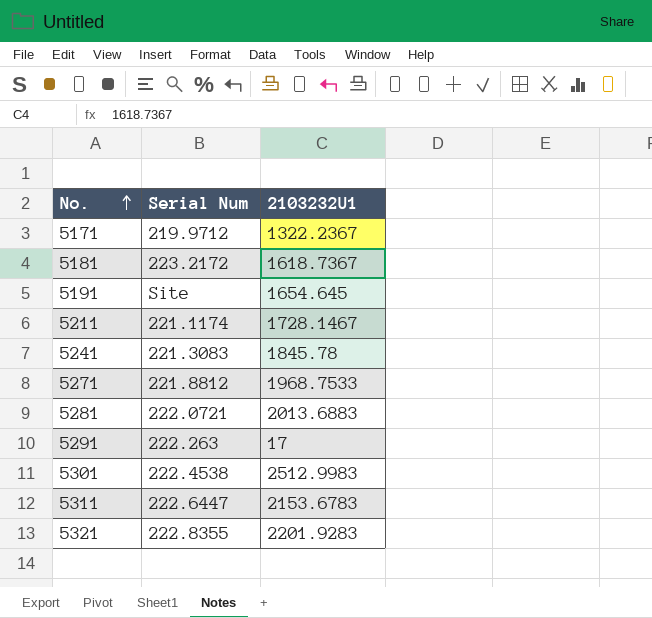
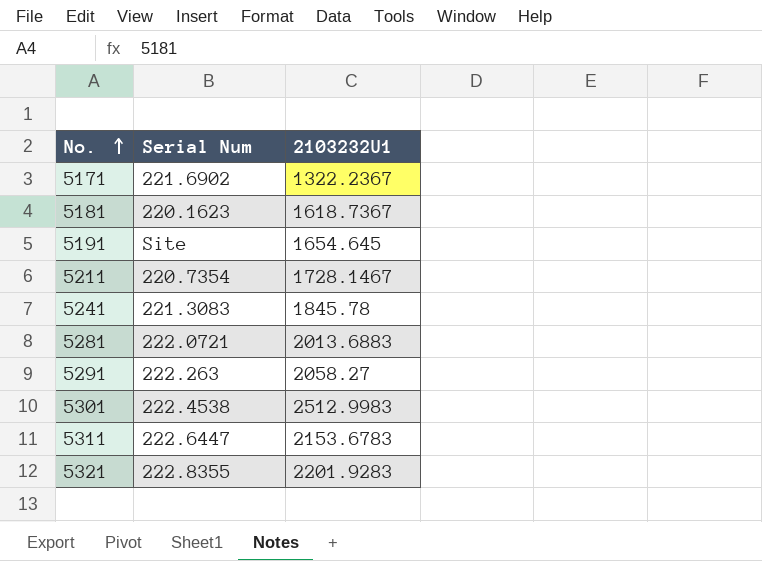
row 5271: 221.8812 | 1968.7533 -> none
5171 | Serial Num: 219.9712 -> 221.6902
5181 | Serial Num: 223.2172 -> 220.1623
5211 | Serial Num: 221.1174 -> 220.7354
5291 | 2103232U1: 17 -> 2058.27

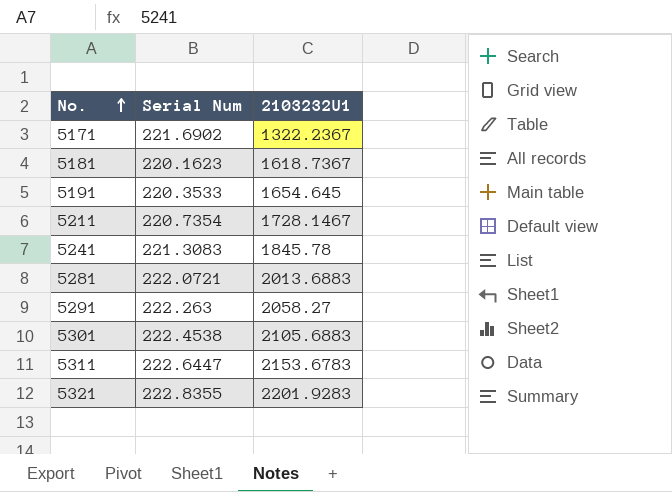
5191 | Serial Num: Site -> 220.3533
5301 | 2103232U1: 2512.9983 -> 2105.6883

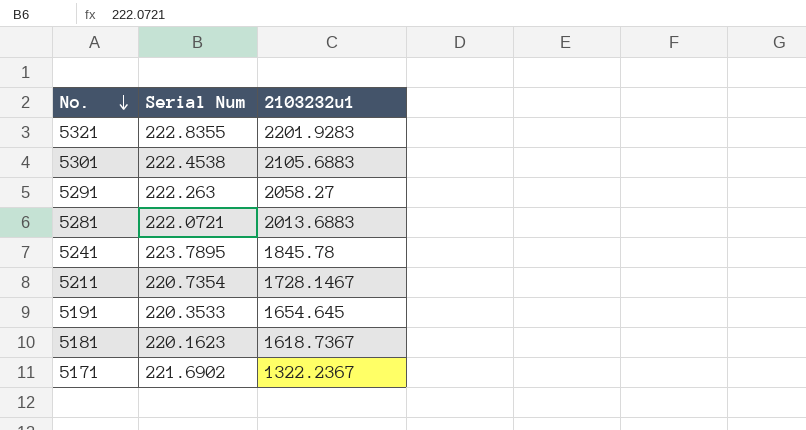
row order: No. ascending -> No. descending
column name: 2103232U1 -> 2103232u1
row 5311: 222.6447 | 2153.6783 -> none
5241 | Serial Num: 221.3083 -> 223.7895

